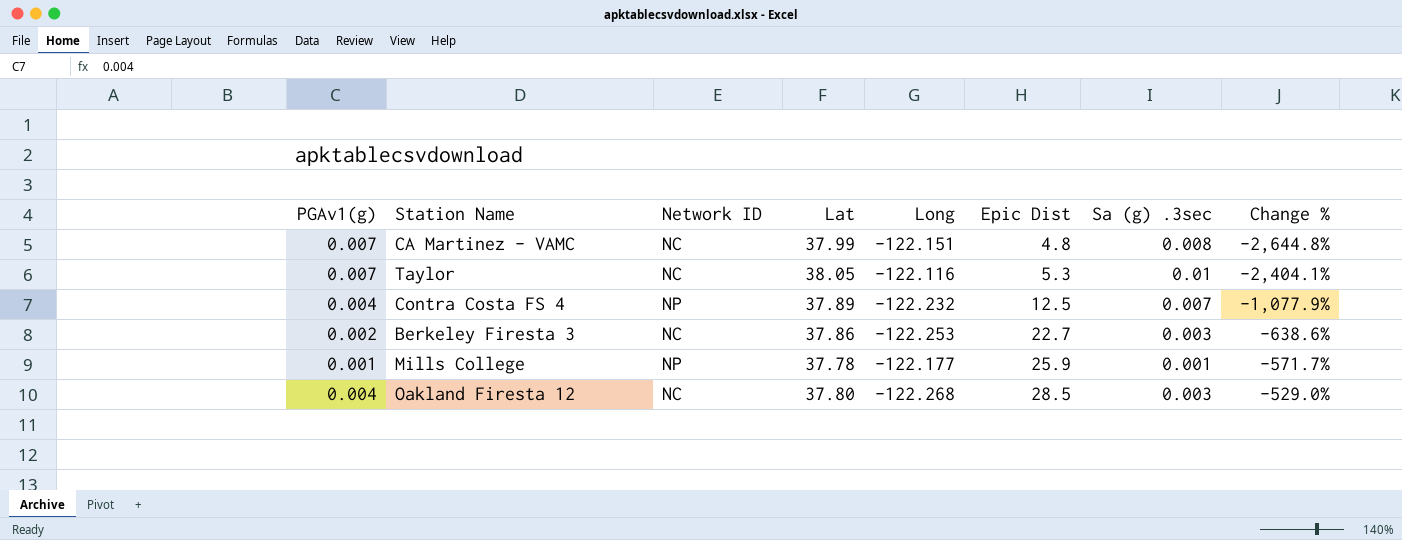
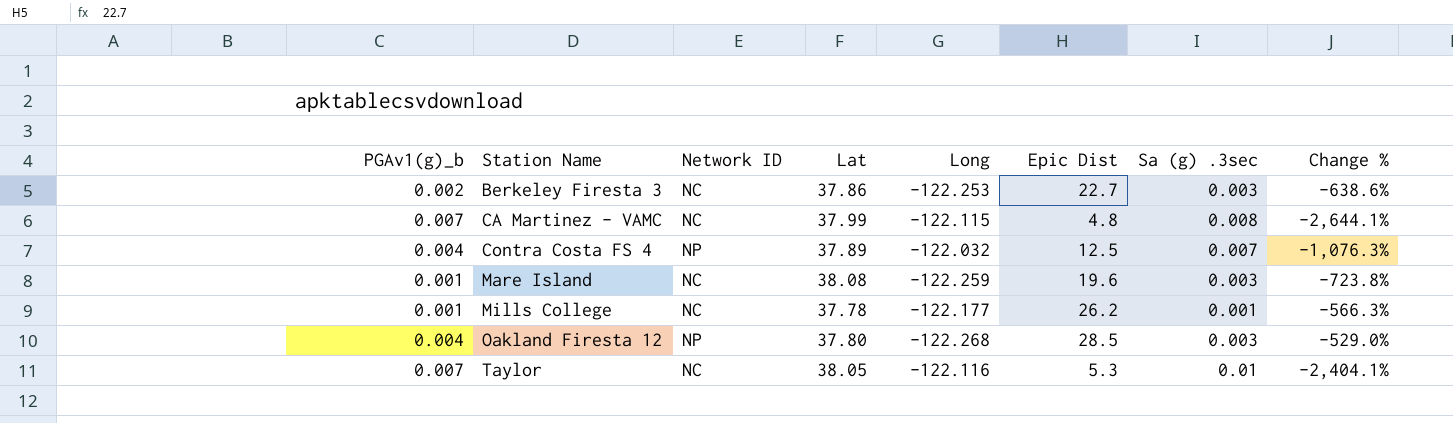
row order: Epic Dist ascending -> Station Name ascending
column name: PGAv1(g) -> PGAv1(g)_b
CA Martinez - VAMC | Long: -122.151 -> -122.115
CA Martinez - VAMC | Change %: -2,644.8% -> -2,644.1%
Contra Costa FS 4 | Long: -122.232 -> -122.032
Contra Costa FS 4 | Change %: -1,077.9% -> -1,076.3%
row Mare Island: none -> 0.001 | NC | 38.08 | -122.259 | 19.6 | 0.003 | -723.8%
Mills College | Network ID: NP -> NC
Mills College | Epic Dist: 25.9 -> 26.2
Mills College | Change %: -571.7% -> -566.3%
Oakland Firesta 12 | Network ID: NC -> NP

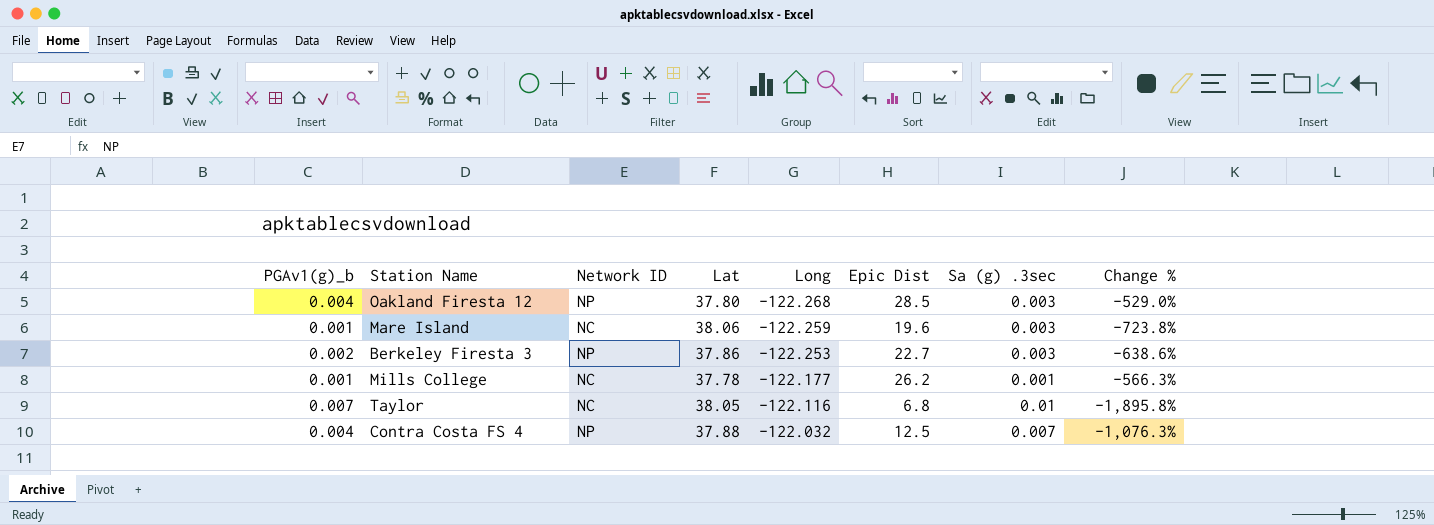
row order: Station Name ascending -> Long ascending
row CA Martinez - VAMC: 0.007 | NC | 37.99 | -122.115 | 4.8 | 0.008 | -2,644.1% -> none
Mare Island | Lat: 38.08 -> 38.06
Berkeley Firesta 3 | Network ID: NC -> NP
Taylor | Epic Dist: 5.3 -> 6.8
Taylor | Change %: -2,404.1% -> -1,895.8%
Contra Costa FS 4 | Lat: 37.89 -> 37.88

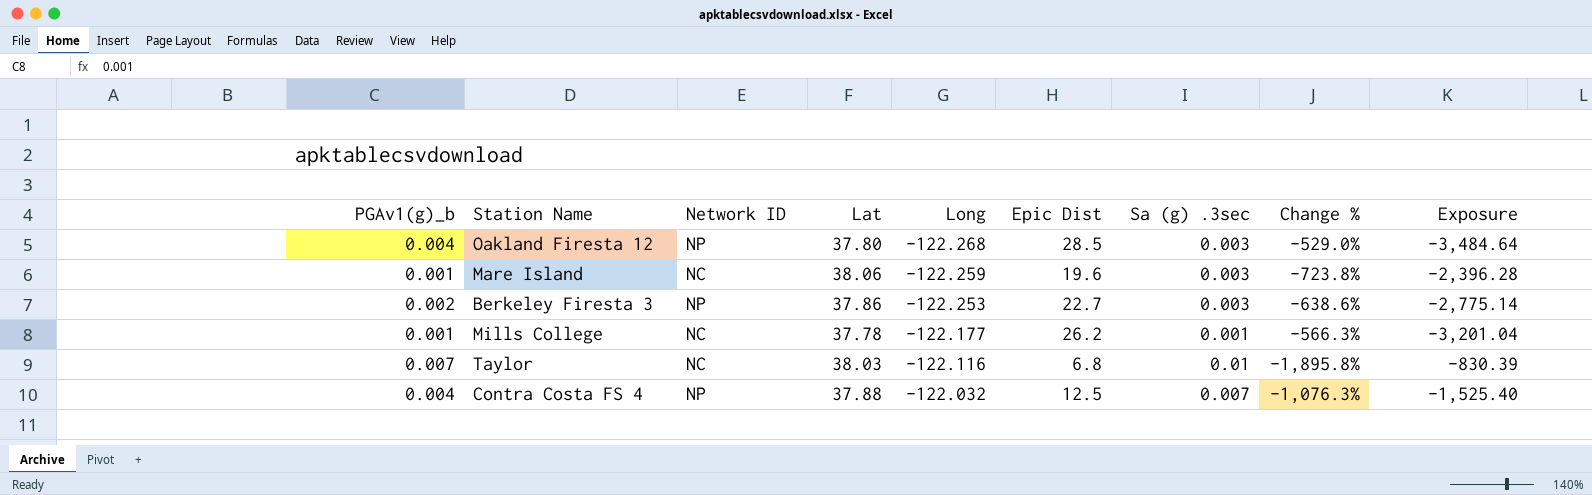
column Exposure | formula: none -> [Long] * [Epic Dist]
Taylor | Lat: 38.05 -> 38.03

